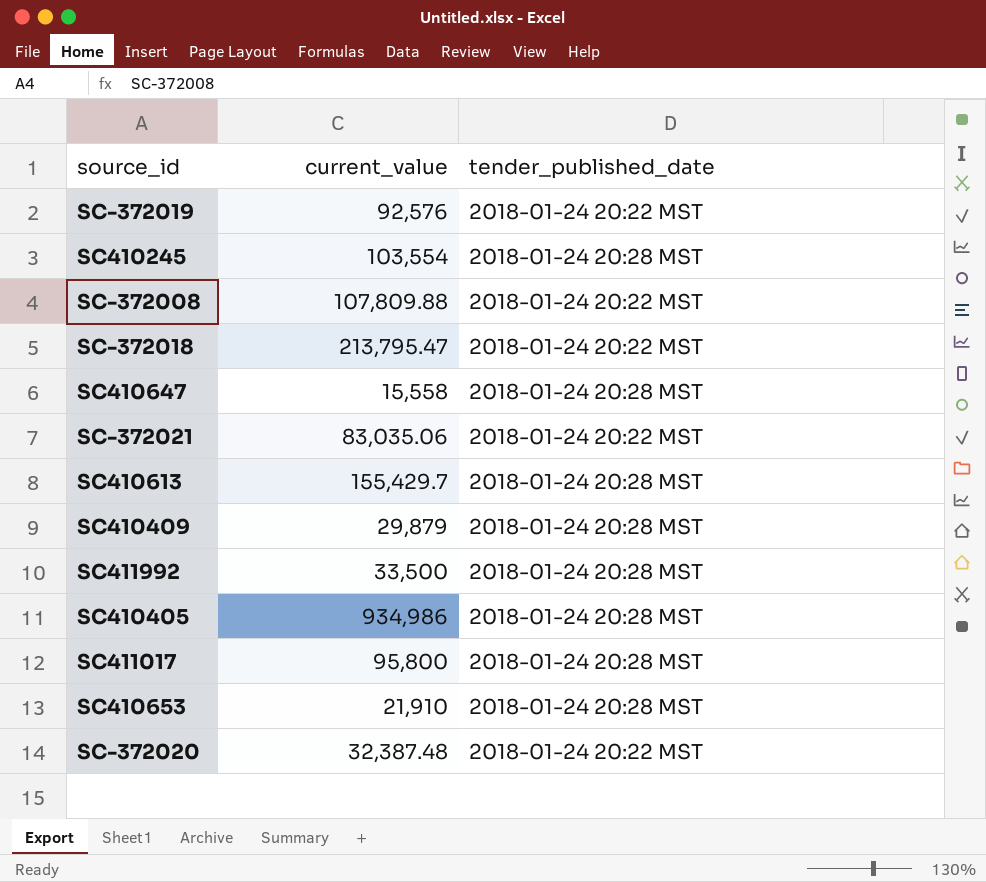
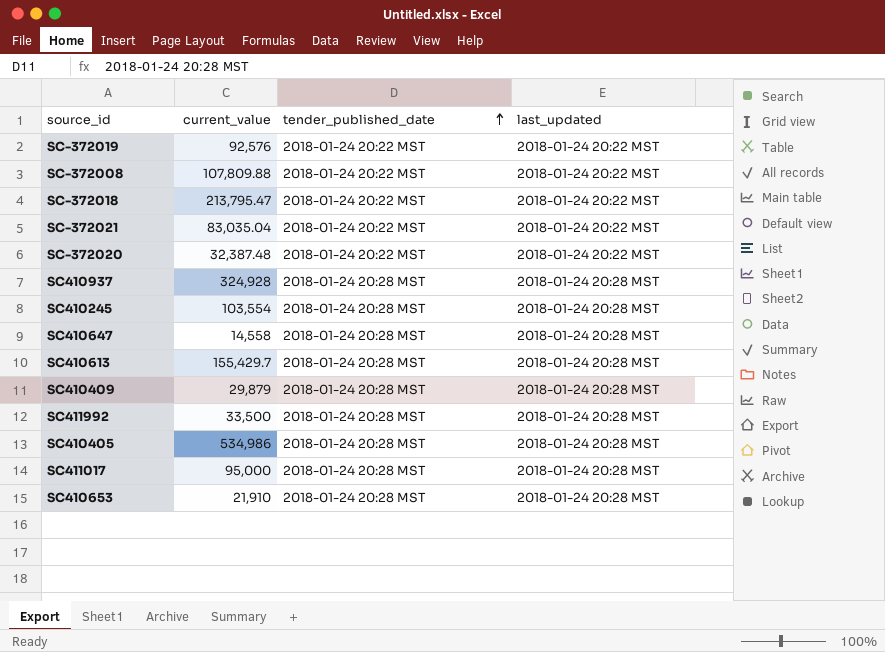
row order: none -> tender_published_date ascending
column last_updated | position: none -> 4
SC-372021 | current_value: 83,035.06 -> 83,035.04
row SC410937: none -> 324,928 | 2018-01-24 20:28 MST | 2018-01-24 20:28 MST
SC410647 | current_value: 15,558 -> 14,558
SC410405 | current_value: 934,986 -> 534,986
SC411017 | current_value: 95,800 -> 95,000

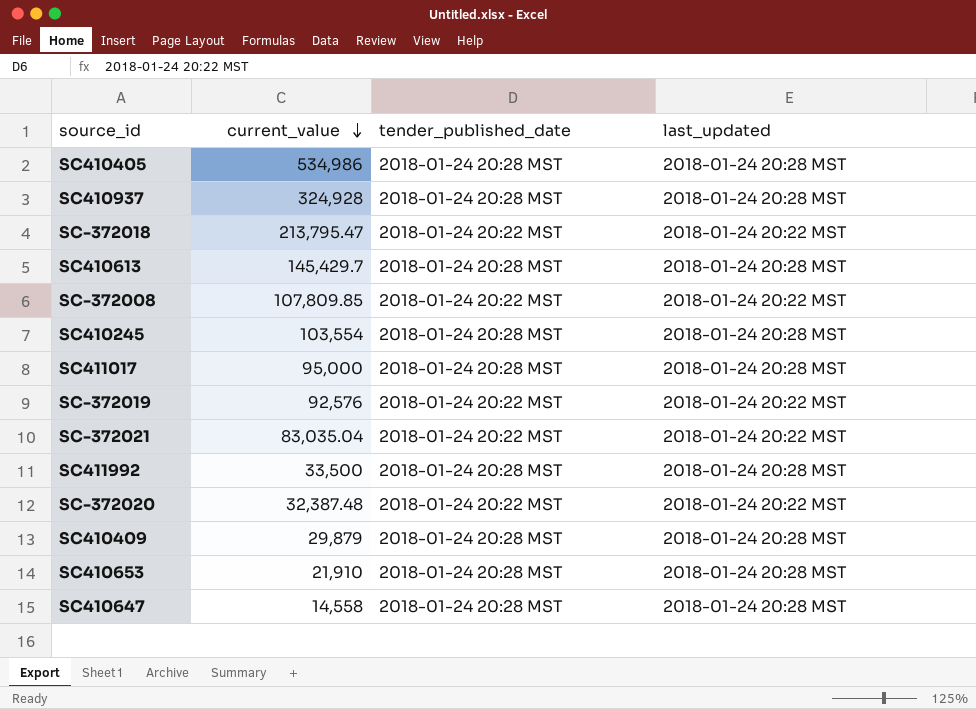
row order: tender_published_date ascending -> current_value descending
SC410613 | current_value: 155,429.7 -> 145,429.7
SC-372008 | current_value: 107,809.88 -> 107,809.85

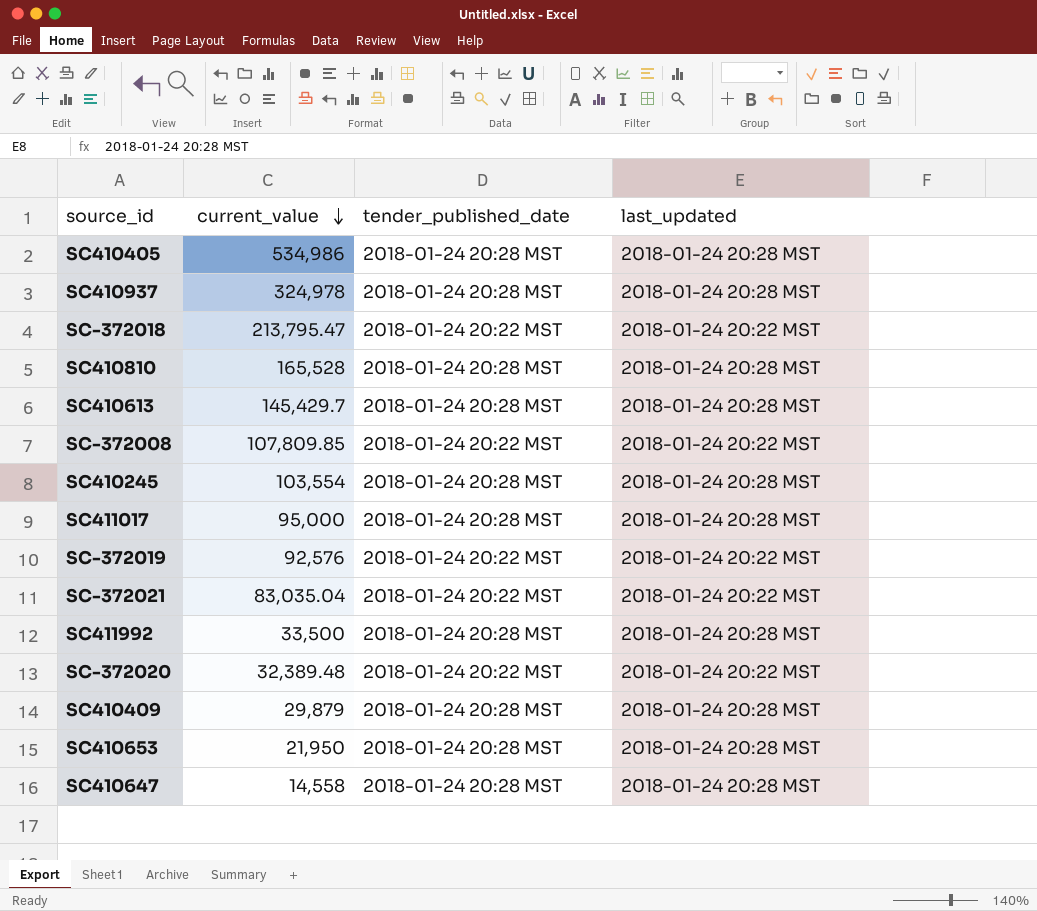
SC410937 | current_value: 324,928 -> 324,978
row SC410810: none -> 165,528 | 2018-01-24 20:28 MST | 2018-01-24 20:28 MST
SC-372020 | current_value: 32,387.48 -> 32,389.48
SC410653 | current_value: 21,910 -> 21,950

